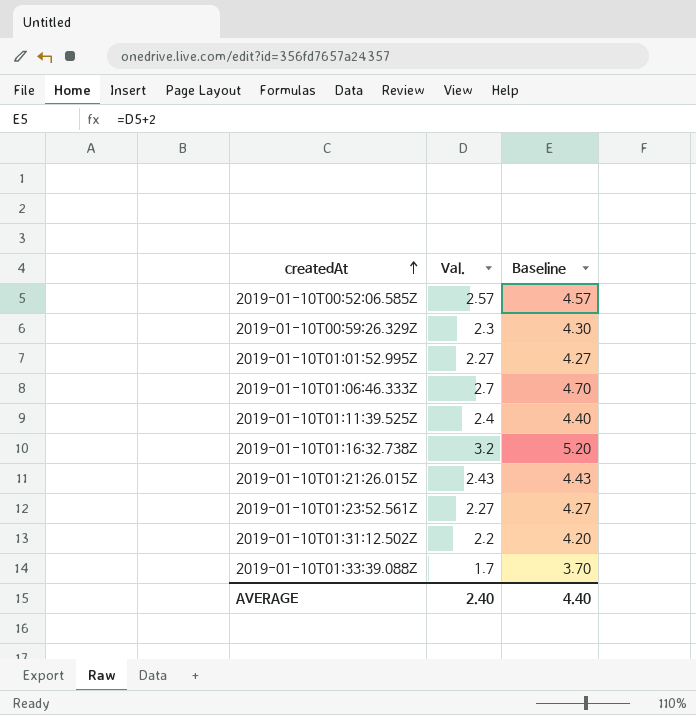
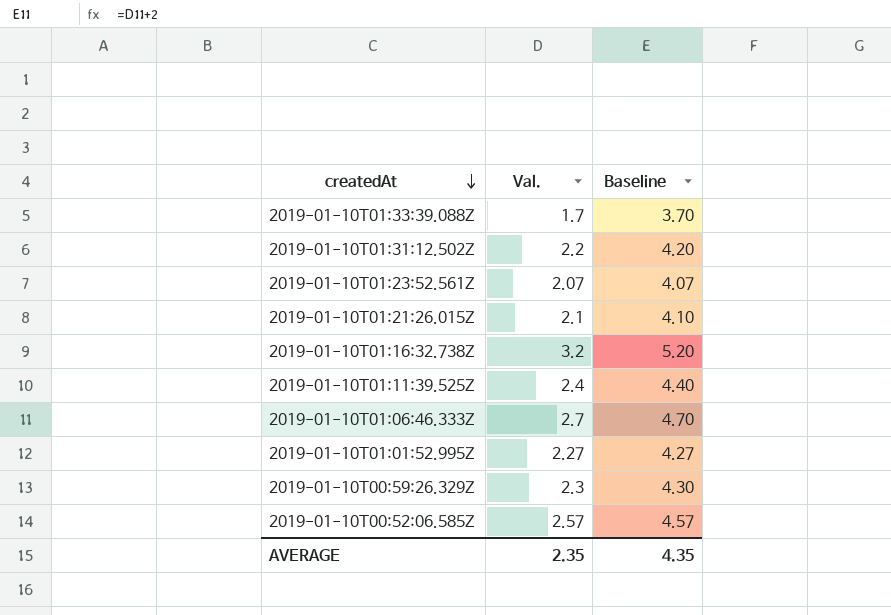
row order: createdAt ascending -> createdAt descending
2019-01-10T01:23:52.561Z | Val.: 2.27 -> 2.07
2019-01-10T01:23:52.561Z | Baseline: 4.27 -> 4.07
2019-01-10T01:21:26.015Z | Val.: 2.43 -> 2.1
2019-01-10T01:21:26.015Z | Baseline: 4.43 -> 4.10
AVERAGE | Val.: 2.40 -> 2.35
AVERAGE | Baseline: 4.40 -> 4.35

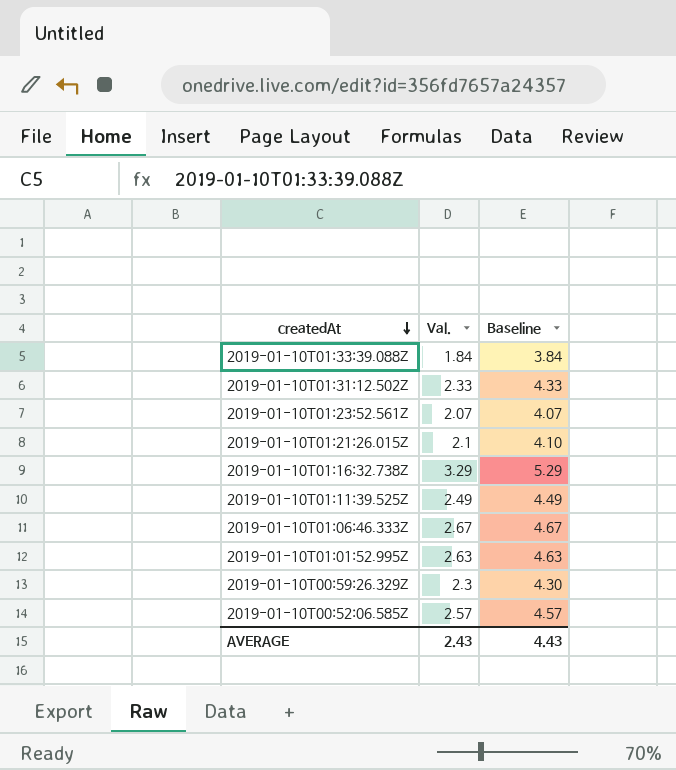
2019-01-10T01:33:39.088Z | Val.: 1.7 -> 1.84
2019-01-10T01:33:39.088Z | Baseline: 3.70 -> 3.84
2019-01-10T01:31:12.502Z | Val.: 2.2 -> 2.33
2019-01-10T01:31:12.502Z | Baseline: 4.20 -> 4.33
2019-01-10T01:16:32.738Z | Val.: 3.2 -> 3.29
2019-01-10T01:16:32.738Z | Baseline: 5.20 -> 5.29
2019-01-10T01:11:39.525Z | Val.: 2.4 -> 2.49
2019-01-10T01:11:39.525Z | Baseline: 4.40 -> 4.49
2019-01-10T01:06:46.333Z | Val.: 2.7 -> 2.67
2019-01-10T01:06:46.333Z | Baseline: 4.70 -> 4.67
2019-01-10T01:01:52.995Z | Val.: 2.27 -> 2.63
2019-01-10T01:01:52.995Z | Baseline: 4.27 -> 4.63
AVERAGE | Val.: 2.35 -> 2.43
AVERAGE | Baseline: 4.35 -> 4.43

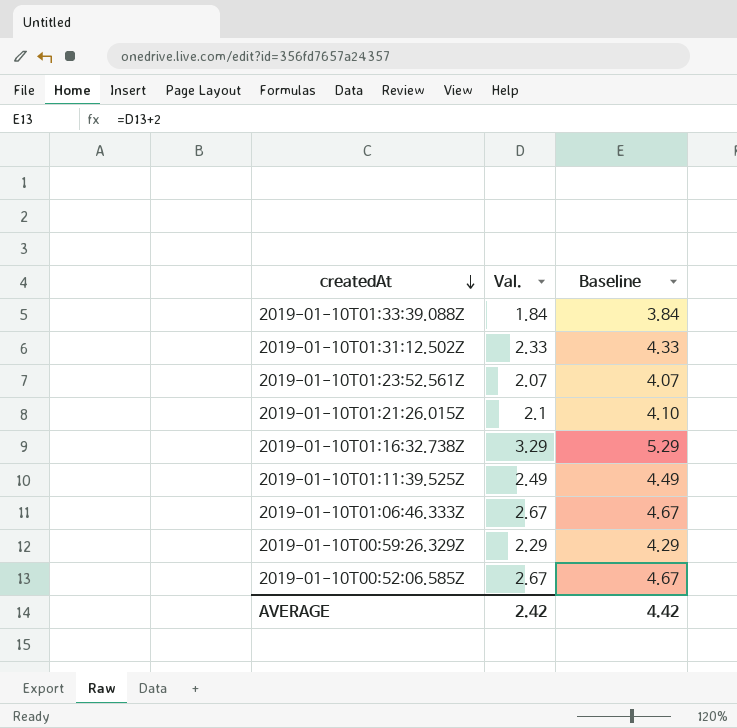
row 2019-01-10T01:01:52.995Z: 2.63 | 4.63 -> none
2019-01-10T00:59:26.329Z | Val.: 2.3 -> 2.29
2019-01-10T00:59:26.329Z | Baseline: 4.30 -> 4.29
2019-01-10T00:52:06.585Z | Val.: 2.57 -> 2.67
2019-01-10T00:52:06.585Z | Baseline: 4.57 -> 4.67
AVERAGE | Val.: 2.43 -> 2.42
AVERAGE | Baseline: 4.43 -> 4.42

